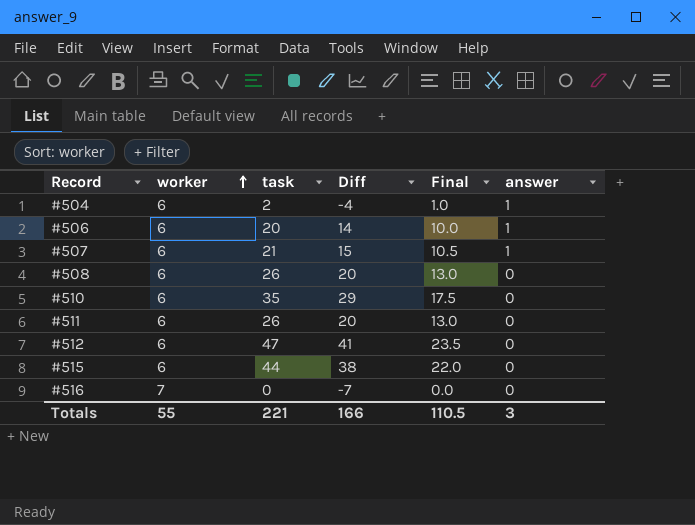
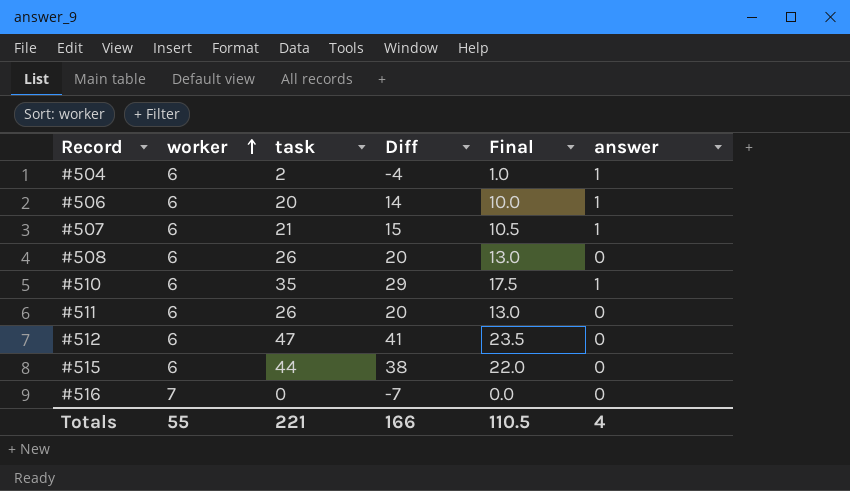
#510 | answer: 0 -> 1
Totals | answer: 3 -> 4

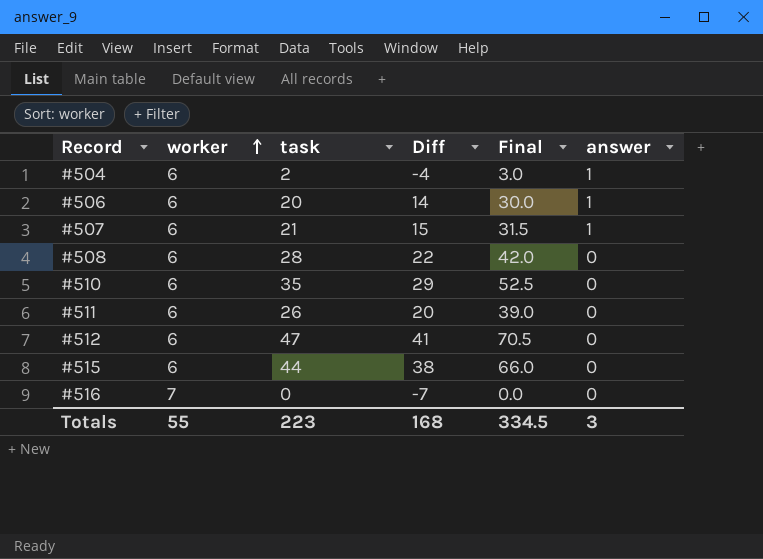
column Final | formula: [task] * 0.5 -> [task] * 1.5
#508 | task: 26 -> 28
#508 | Diff: 20 -> 22
#510 | answer: 1 -> 0
Totals | task: 221 -> 223
Totals | Diff: 166 -> 168
Totals | Final: 110.5 -> 334.5
Totals | answer: 4 -> 3

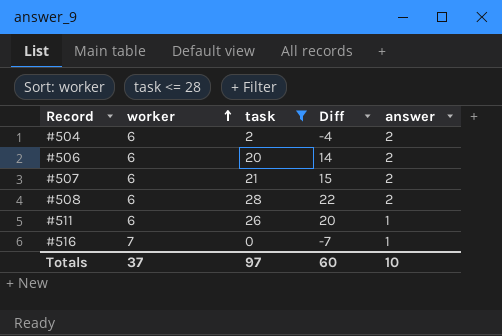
filter: none -> task <= 28
column Final | formula: [task] * 1.5 -> none
#504 | answer: 1 -> 2
#506 | answer: 1 -> 2
#507 | answer: 1 -> 2
#508 | answer: 0 -> 2
#511 | answer: 0 -> 1
#516 | answer: 0 -> 1
Totals | worker: 55 -> 37
Totals | task: 223 -> 97
Totals | Diff: 168 -> 60
Totals | answer: 3 -> 10

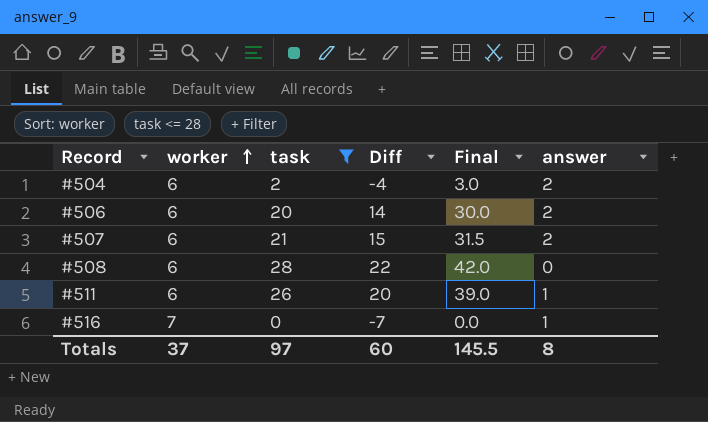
column Final | formula: none -> [task] * 1.5
#508 | answer: 2 -> 0
Totals | answer: 10 -> 8

